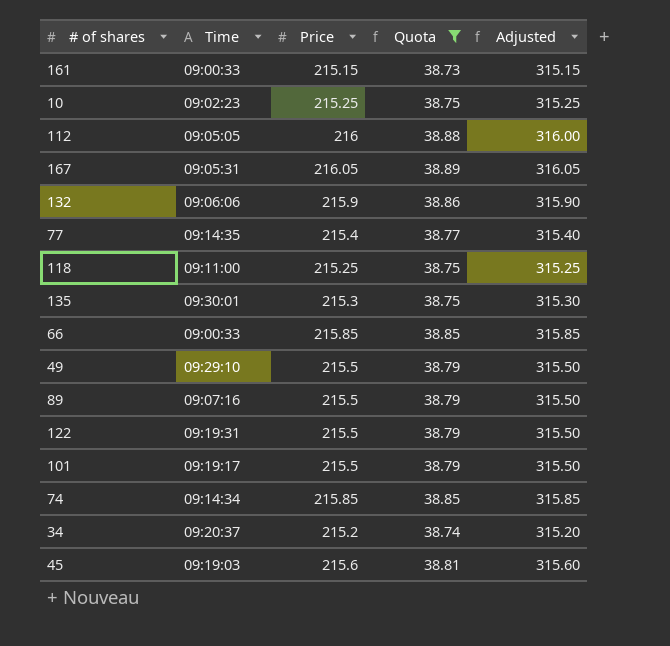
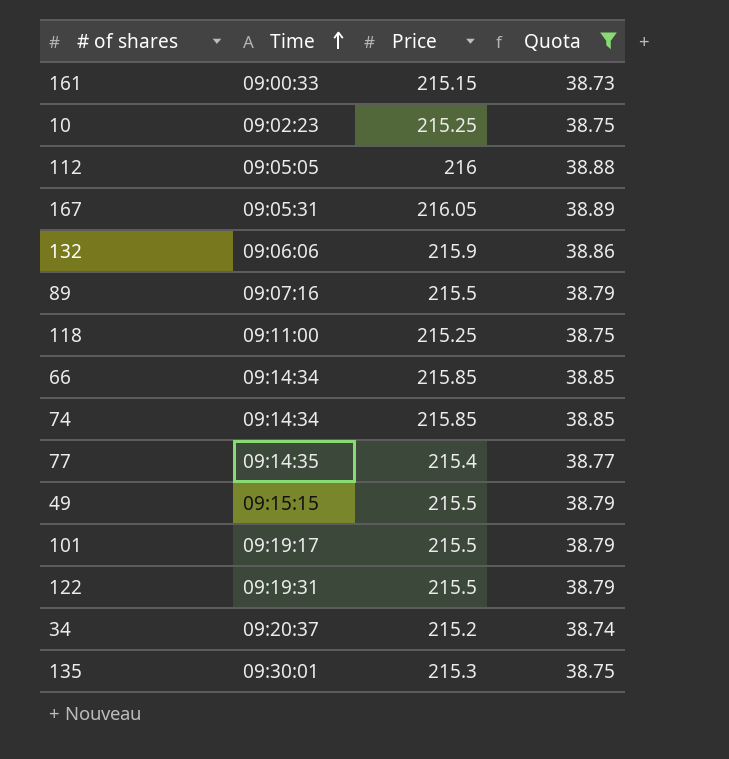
row order: none -> Time ascending
column Adjusted | formula: [Price] + 100 -> none
row 45: 09:19:03 | 215.6 | 38.81 | 315.60 -> none
66 | Time: 09:00:33 -> 09:14:34
49 | Time: 09:29:10 -> 09:15:15

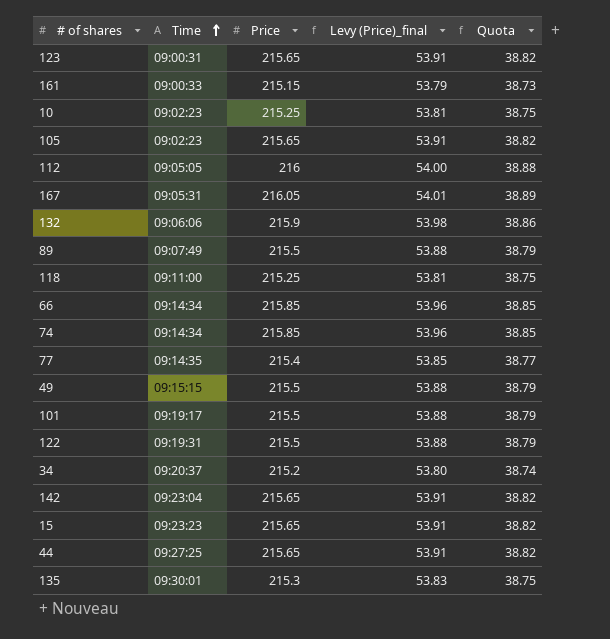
filter: Quota != 38.82 -> none
column Levy (Price)_final | formula: none -> [Price] * 0.25
89 | Time: 09:07:16 -> 09:07:49

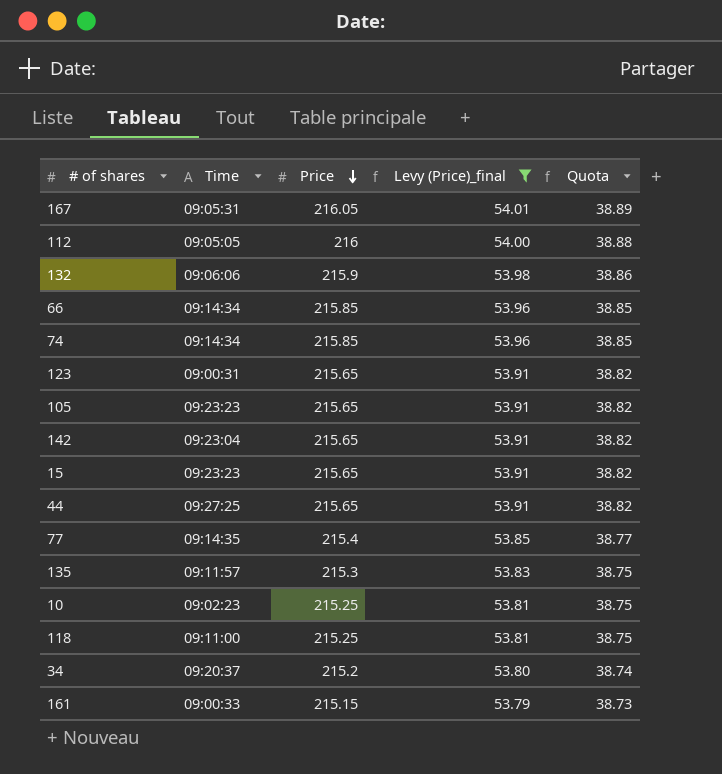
filter: none -> Levy (Price)_final != 53.88
row order: Time ascending -> Price descending
105 | Time: 09:02:23 -> 09:23:23
135 | Time: 09:30:01 -> 09:11:57

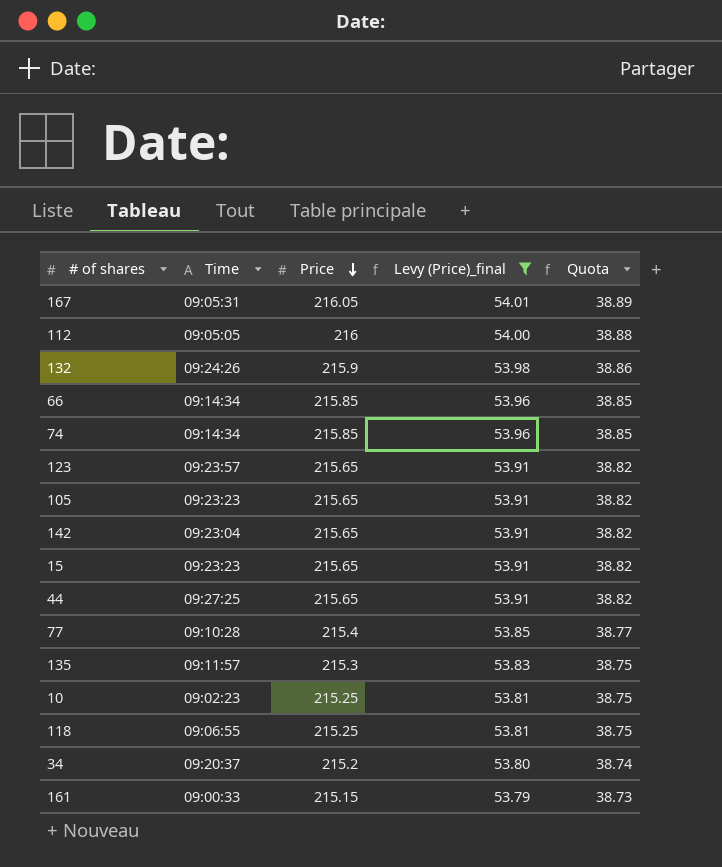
132 | Time: 09:06:06 -> 09:24:26
123 | Time: 09:00:31 -> 09:23:57
77 | Time: 09:14:35 -> 09:10:28
118 | Time: 09:11:00 -> 09:06:55

